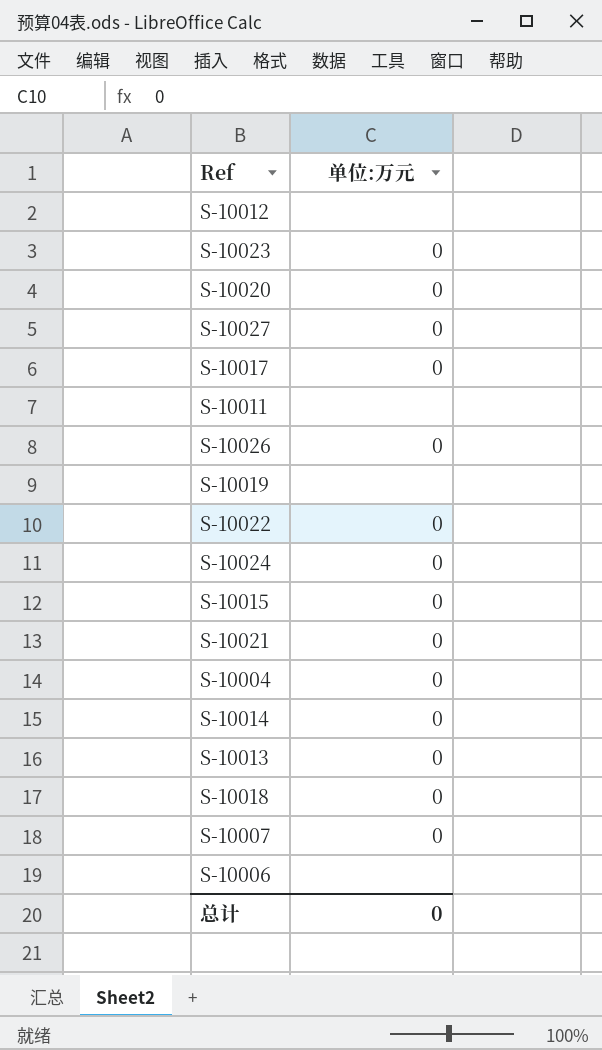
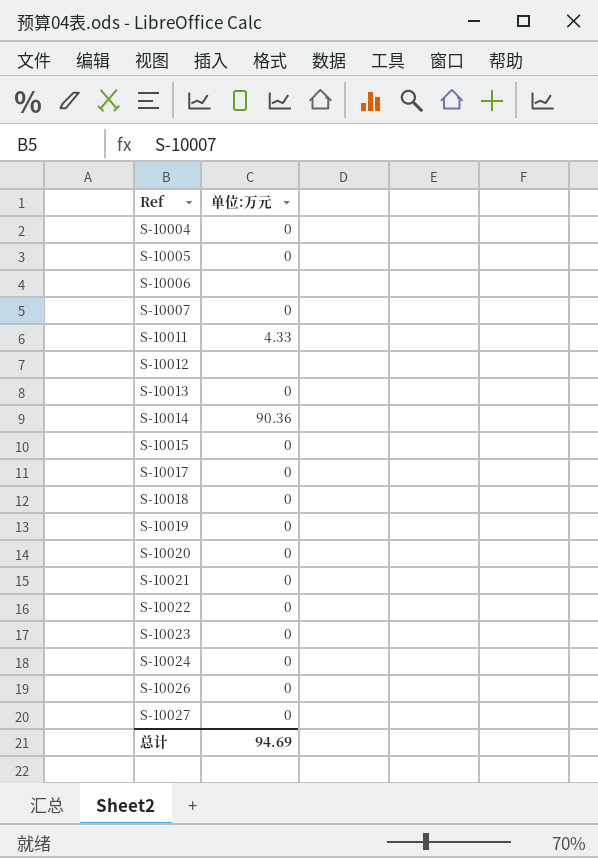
row order: none -> Ref ascending
row S-10005: none -> 0
S-10011 | 单位:万元: none -> 4.33
S-10014 | 单位:万元: 0 -> 90.36
S-10019 | 单位:万元: none -> 0
总计 | 单位:万元: 0 -> 94.69

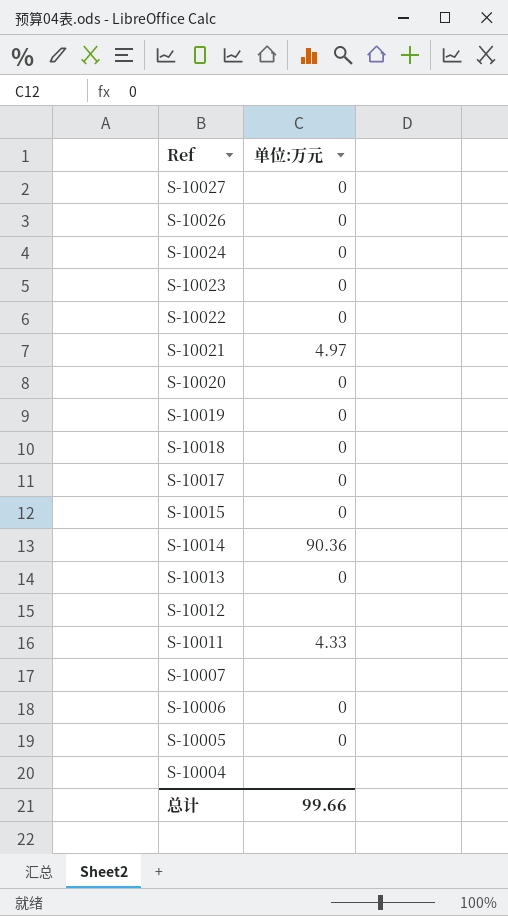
row order: Ref ascending -> Ref descending
S-10021 | 单位:万元: 0 -> 4.97
S-10007 | 单位:万元: 0 -> none
S-10006 | 单位:万元: none -> 0
S-10004 | 单位:万元: 0 -> none
总计 | 单位:万元: 94.69 -> 99.66

